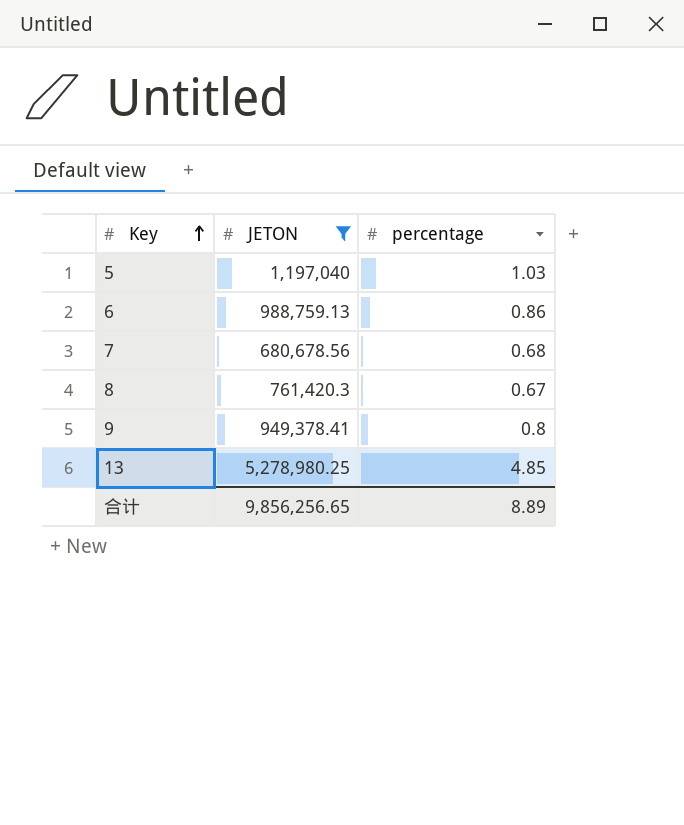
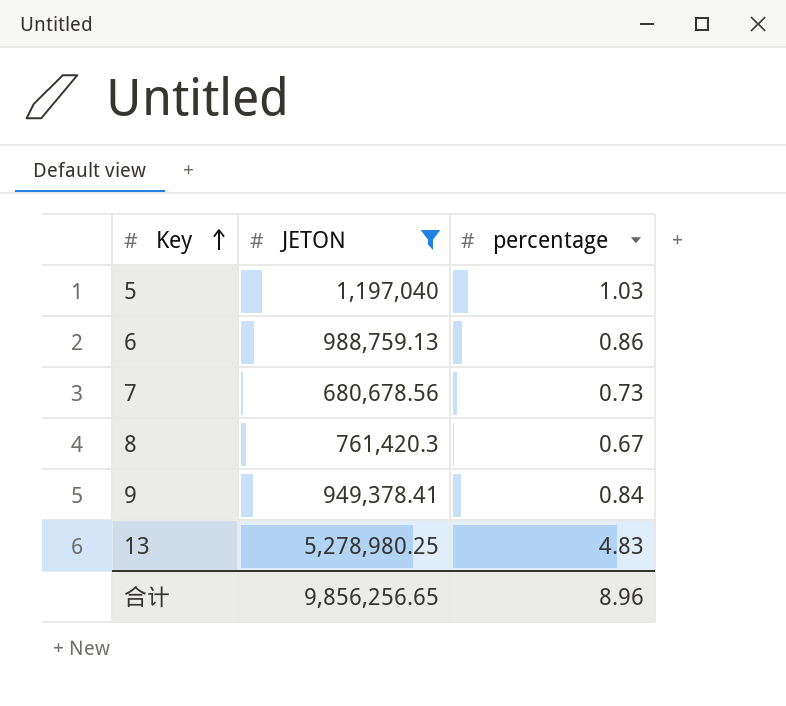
7 | percentage: 0.68 -> 0.73
9 | percentage: 0.8 -> 0.84
13 | percentage: 4.85 -> 4.83
合计 | percentage: 8.89 -> 8.96

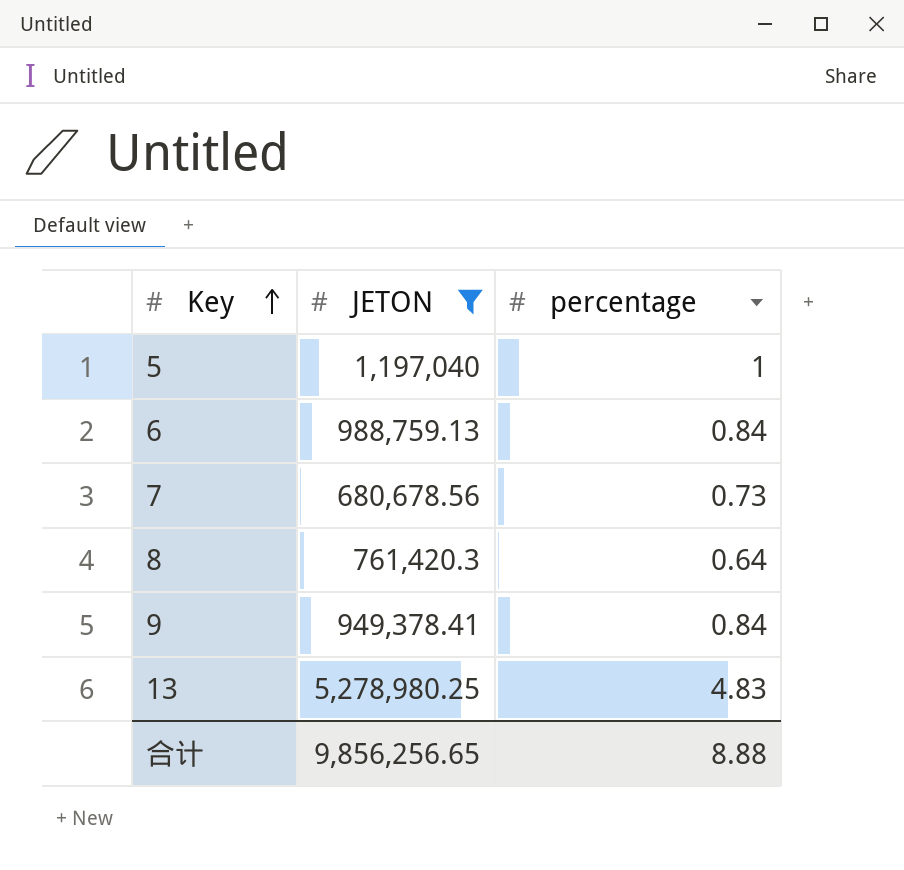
5 | percentage: 1.03 -> 1
6 | percentage: 0.86 -> 0.84
8 | percentage: 0.67 -> 0.64
合计 | percentage: 8.96 -> 8.88

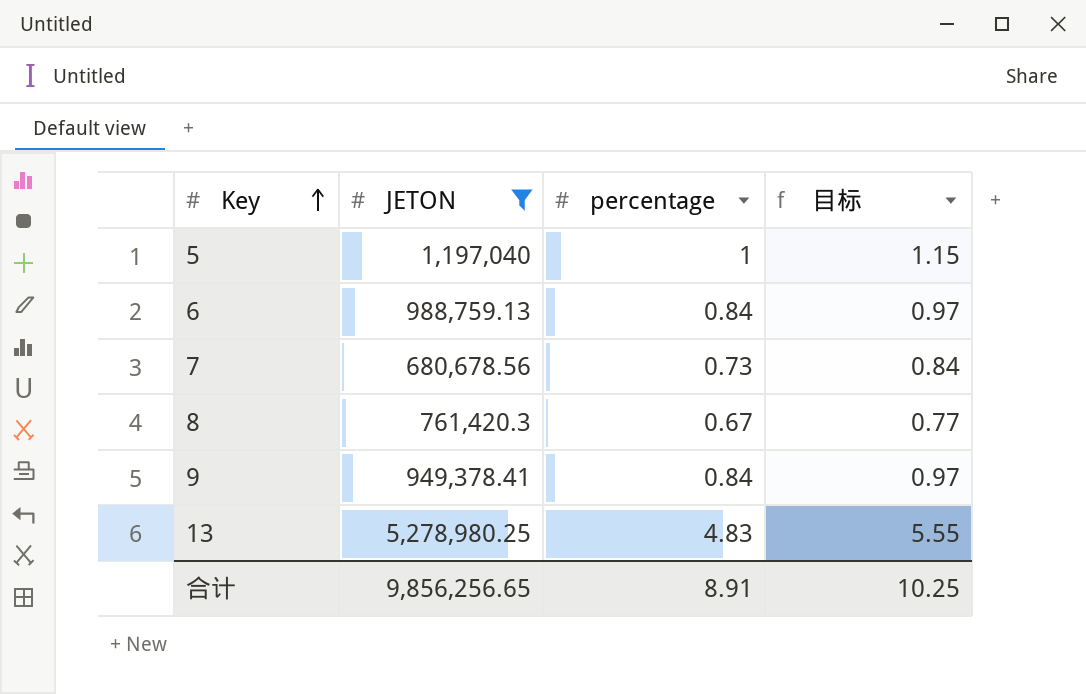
column 目标 | formula: none -> [percentage] * 1.15
8 | percentage: 0.64 -> 0.67
合计 | percentage: 8.88 -> 8.91

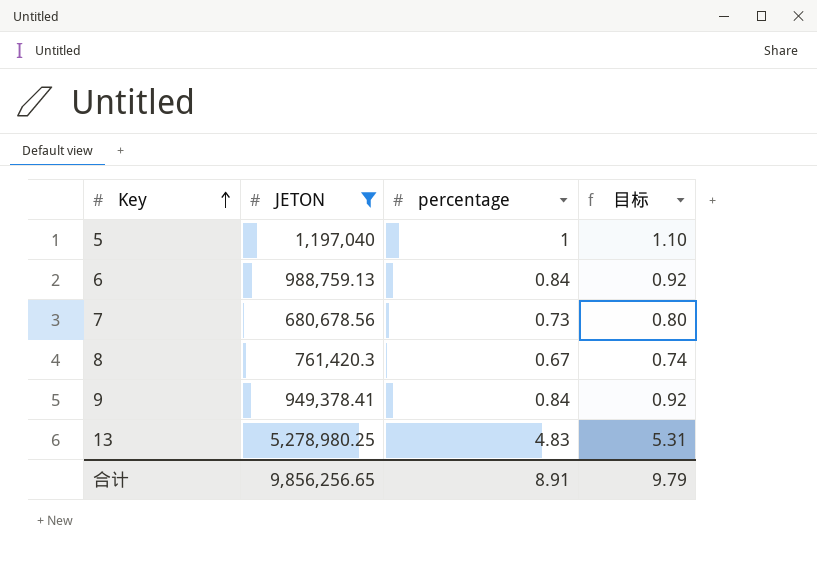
column 目标 | formula: [percentage] * 1.15 -> [percentage] * 1.1
合计 | 目标: 10.25 -> 9.79

